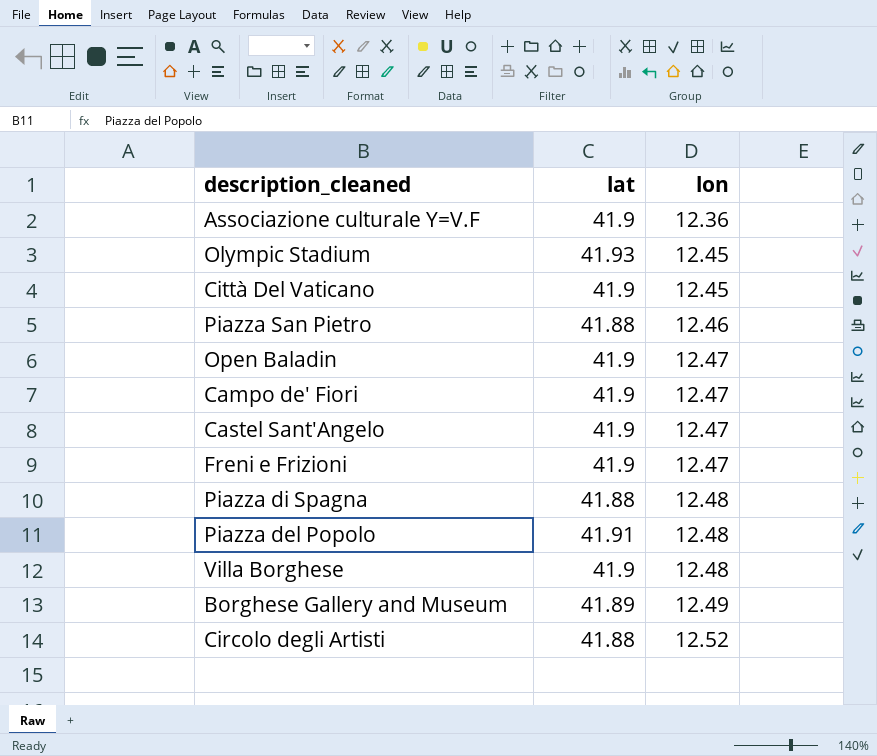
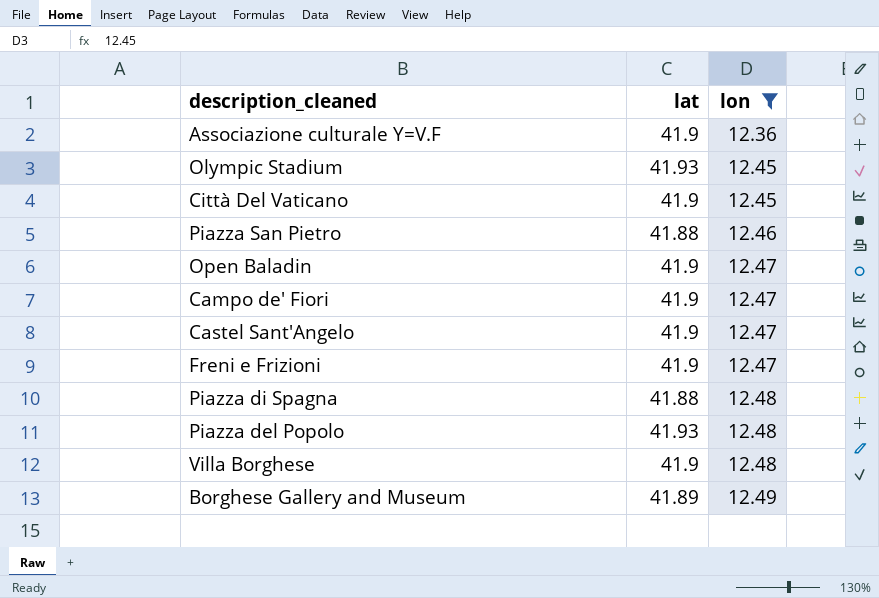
filter: none -> lon != 12.52
Piazza del Popolo | lat: 41.91 -> 41.93

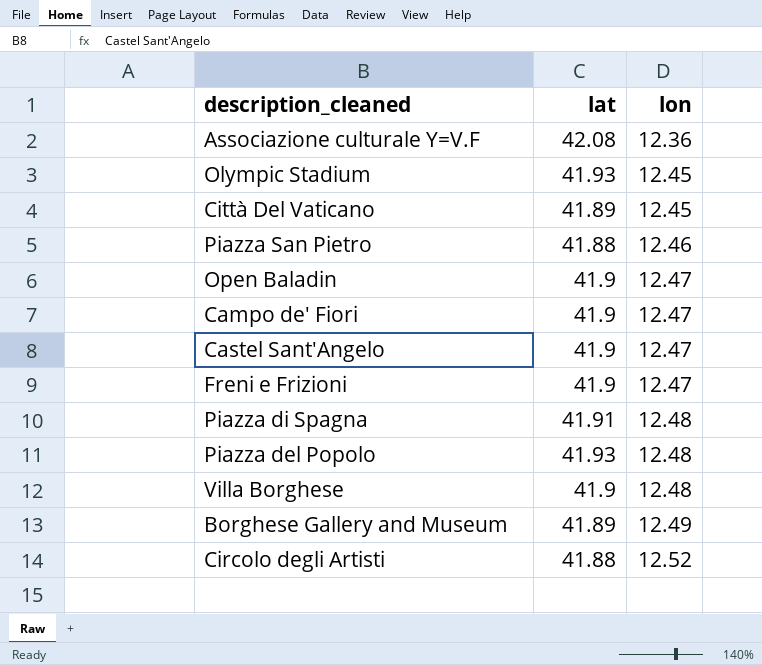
filter: lon != 12.52 -> none
Associazione culturale Y=V.F | lat: 41.9 -> 42.08
Città Del Vaticano | lat: 41.9 -> 41.89
Piazza di Spagna | lat: 41.88 -> 41.91

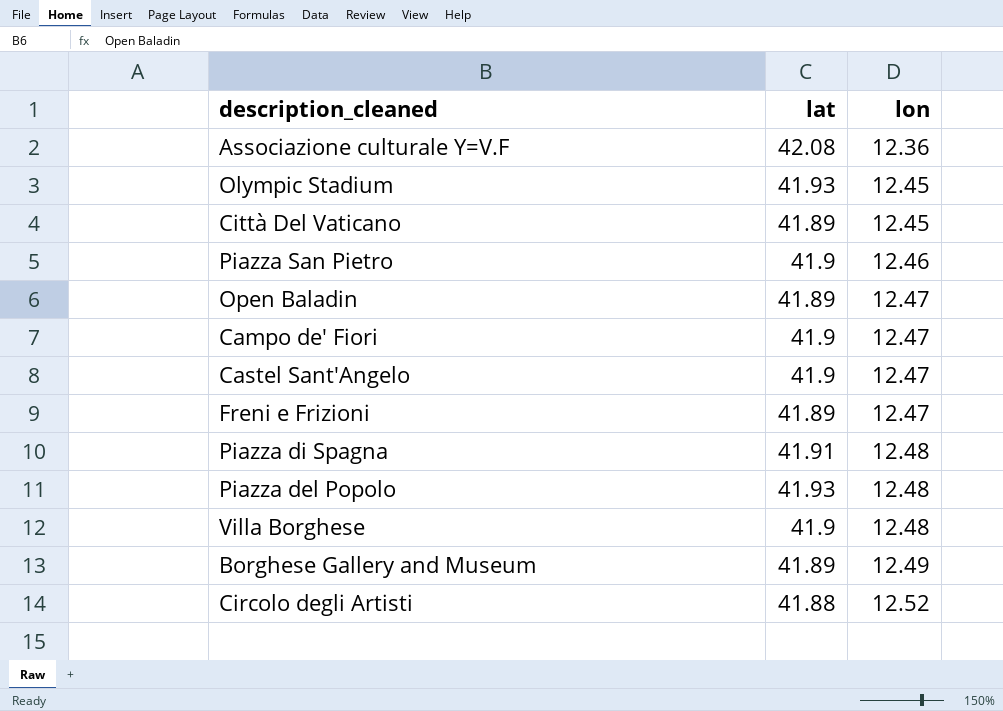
Piazza San Pietro | lat: 41.88 -> 41.9
Open Baladin | lat: 41.9 -> 41.89
Freni e Frizioni | lat: 41.9 -> 41.89

